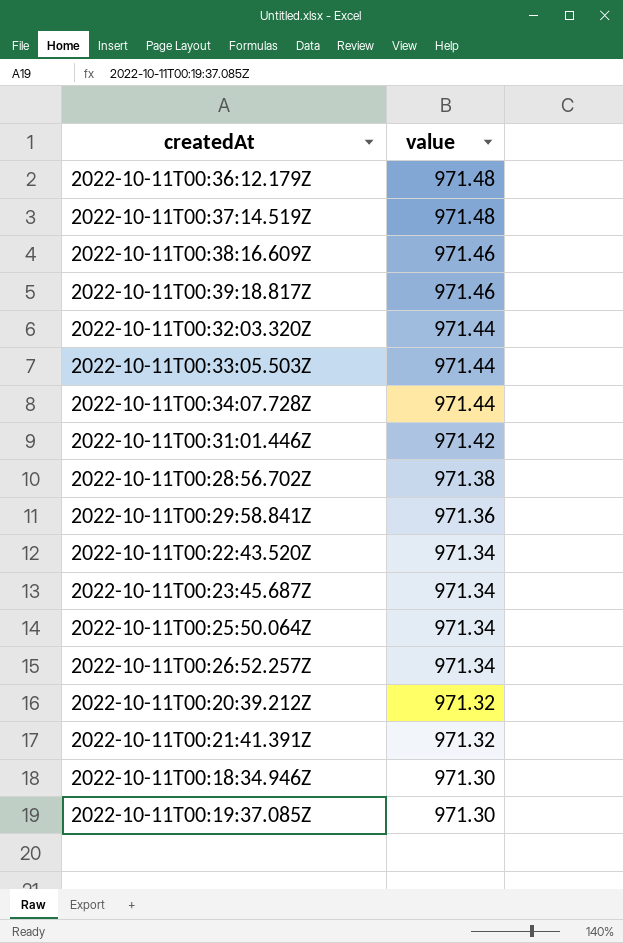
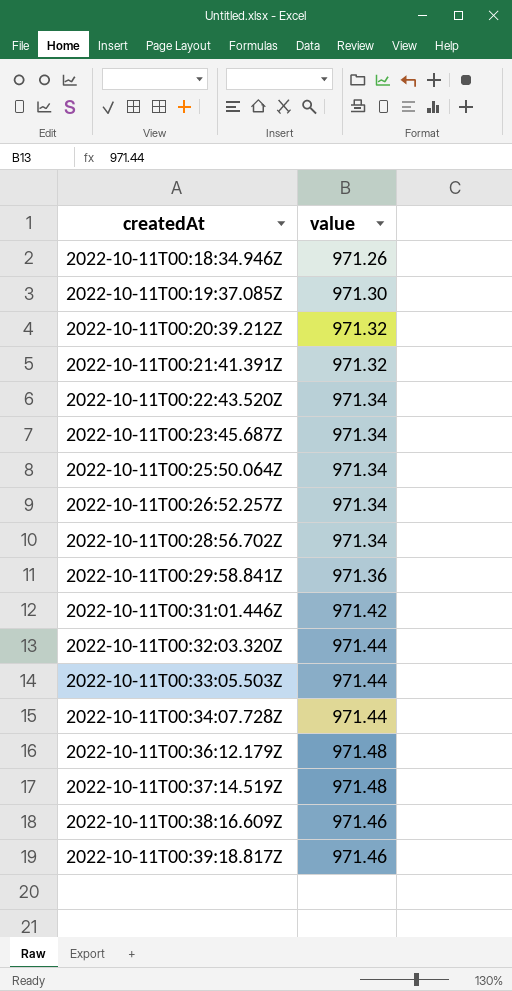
row order: value descending -> createdAt ascending
2022-10-11T00:18:34.946Z | value: 971.30 -> 971.26
2022-10-11T00:28:56.702Z | value: 971.38 -> 971.34

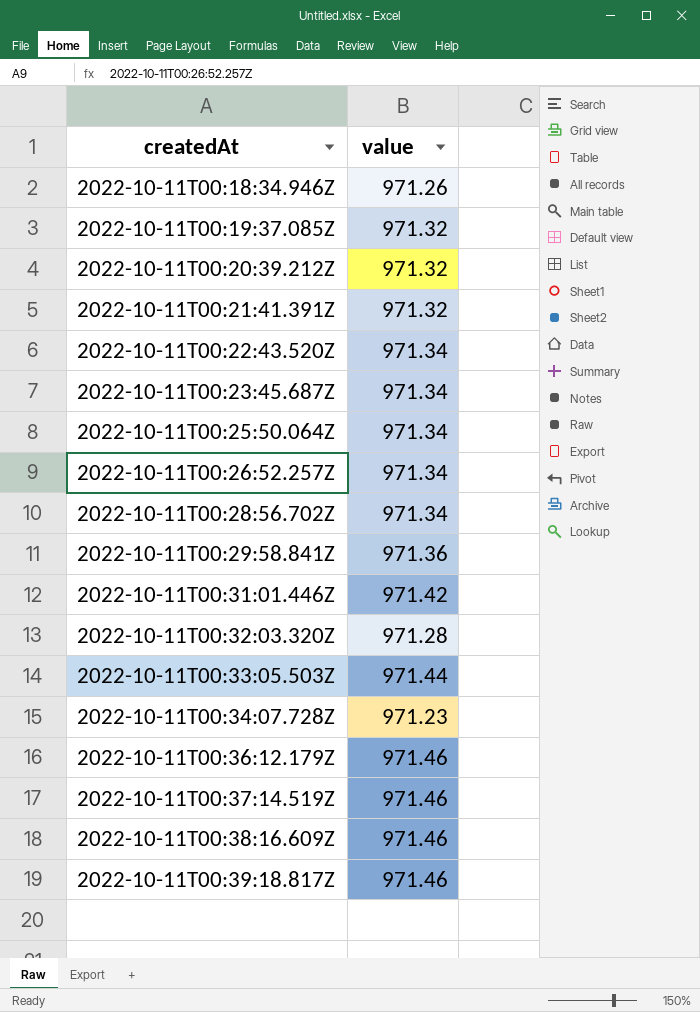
2022-10-11T00:19:37.085Z | value: 971.30 -> 971.32
2022-10-11T00:32:03.320Z | value: 971.44 -> 971.28
2022-10-11T00:34:07.728Z | value: 971.44 -> 971.23
2022-10-11T00:36:12.179Z | value: 971.48 -> 971.46
2022-10-11T00:37:14.519Z | value: 971.48 -> 971.46

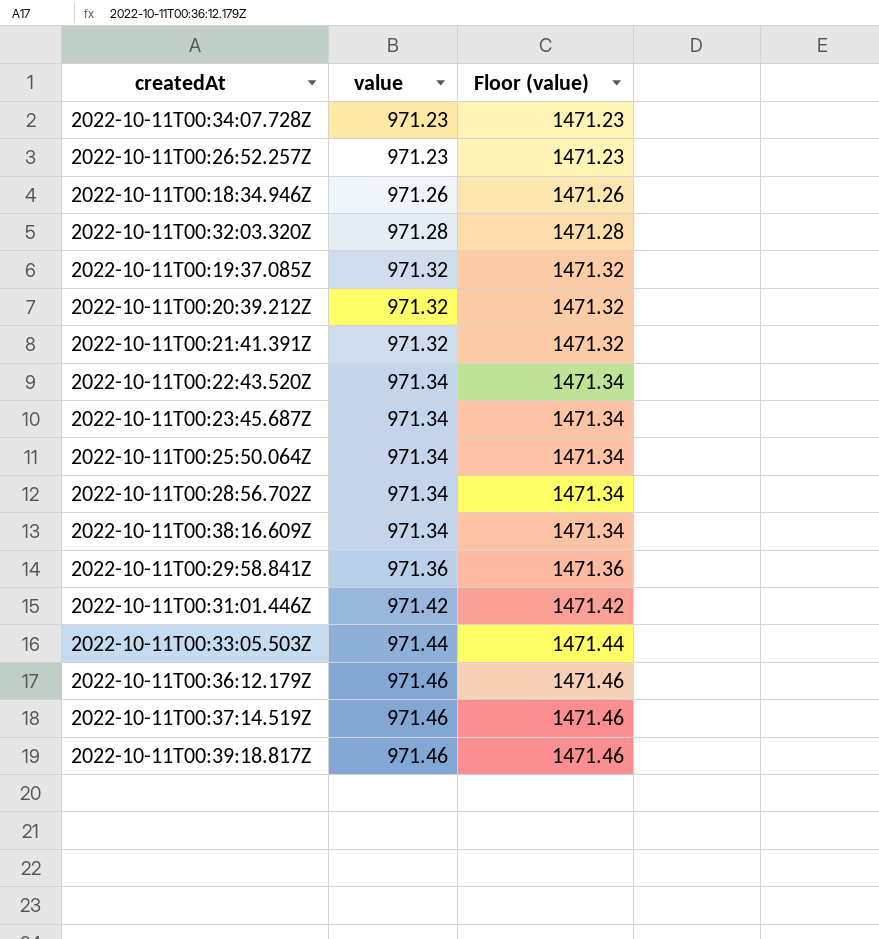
row order: createdAt ascending -> value ascending
column Floor (value) | formula: none -> [value] + 500
2022-10-11T00:26:52.257Z | value: 971.34 -> 971.23
2022-10-11T00:38:16.609Z | value: 971.46 -> 971.34

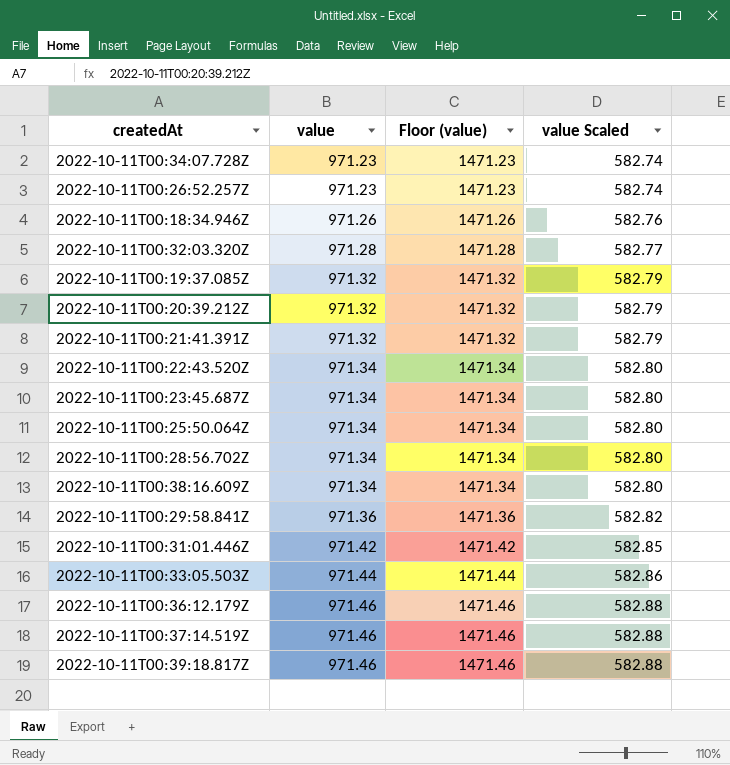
column value Scaled | formula: none -> [value] * 0.6

